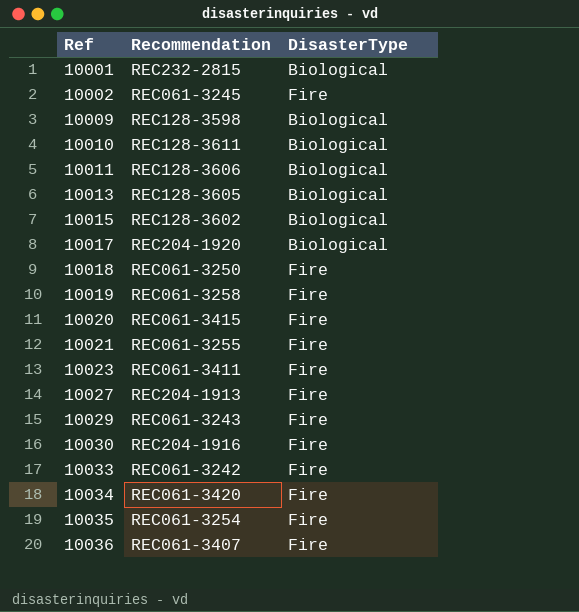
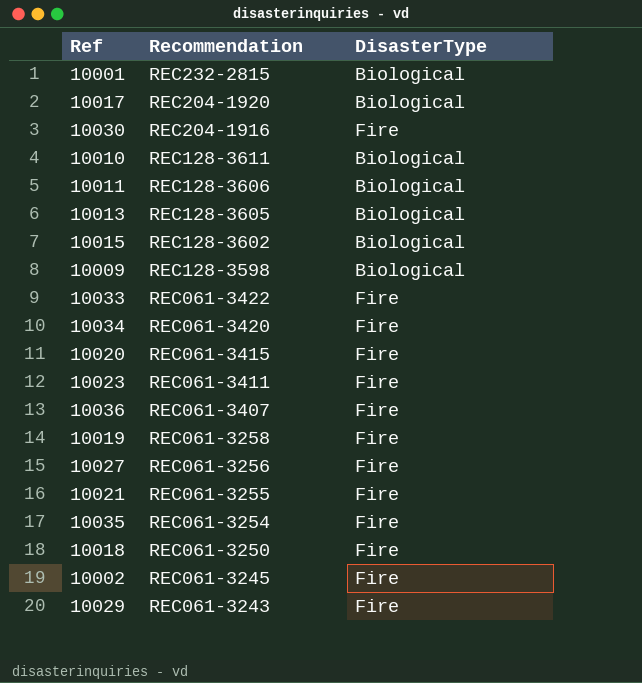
row order: Ref ascending -> Recommendation descending
10033 | Recommendation: REC061-3242 -> REC061-3422
10027 | Recommendation: REC204-1913 -> REC061-3256

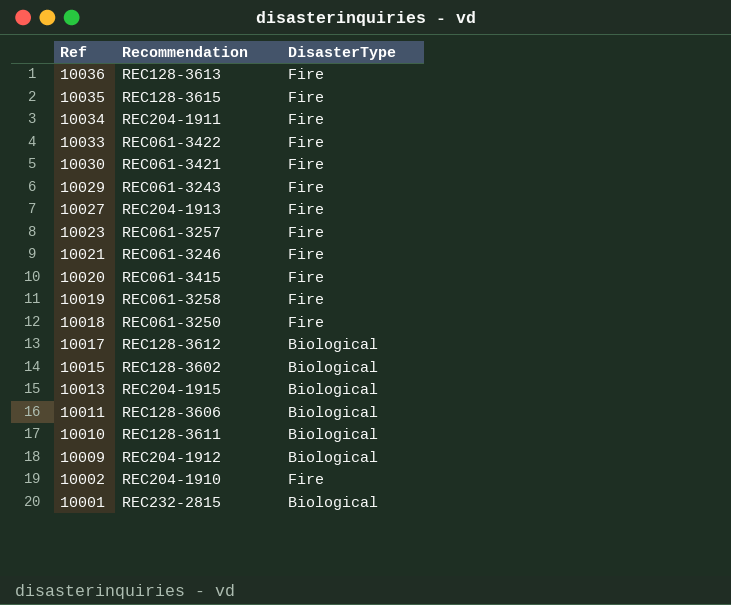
row order: Recommendation descending -> Ref descending
10036 | Recommendation: REC061-3407 -> REC128-3613
10035 | Recommendation: REC061-3254 -> REC128-3615
10034 | Recommendation: REC061-3420 -> REC204-1911
10030 | Recommendation: REC204-1916 -> REC061-3421
10027 | Recommendation: REC061-3256 -> REC204-1913
10023 | Recommendation: REC061-3411 -> REC061-3257
10021 | Recommendation: REC061-3255 -> REC061-3246
10017 | Recommendation: REC204-1920 -> REC128-3612
10013 | Recommendation: REC128-3605 -> REC204-1915
10009 | Recommendation: REC128-3598 -> REC204-1912
10002 | Recommendation: REC061-3245 -> REC204-1910

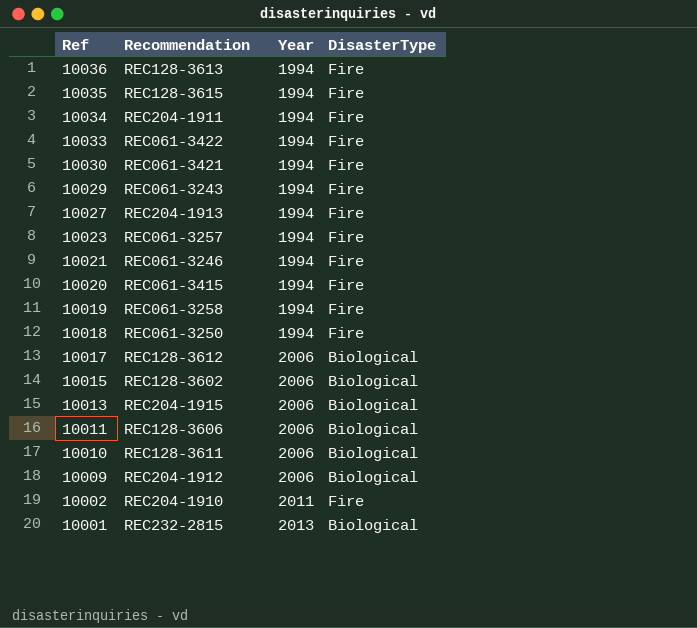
column Year | position: none -> 3

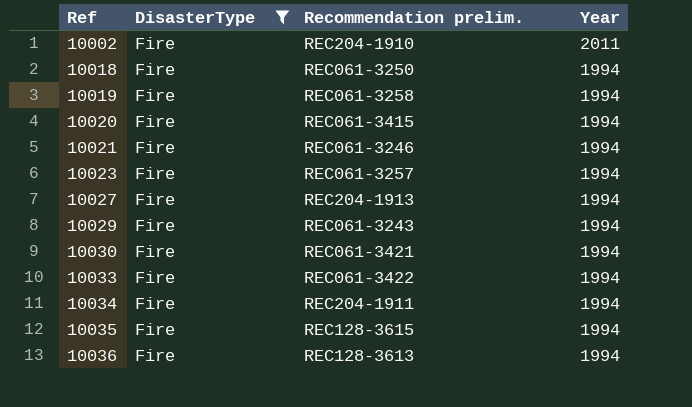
filter: none -> DisasterType = Fire
row order: Ref descending -> Ref ascending
column DisasterType | position: 4 -> 2
column name: Recommendation -> Recommendation prelim.

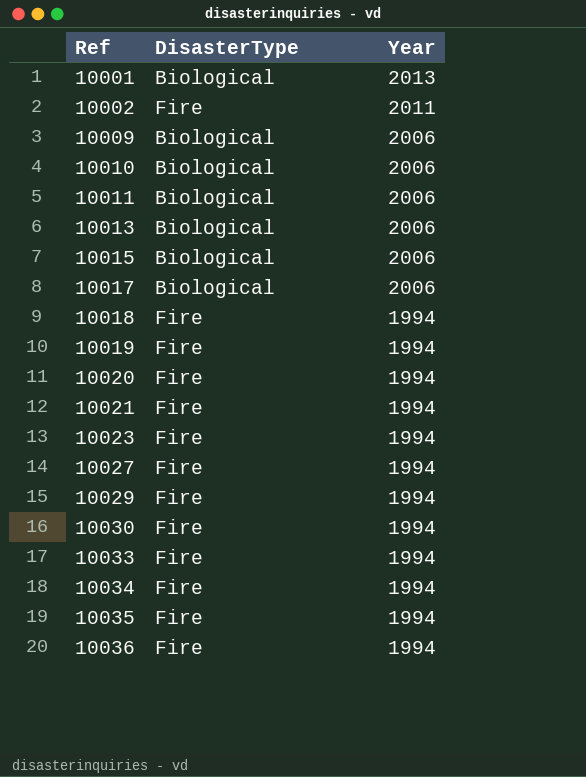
filter: DisasterType = Fire -> none
column Recommendation prelim. | position: 3 -> none

